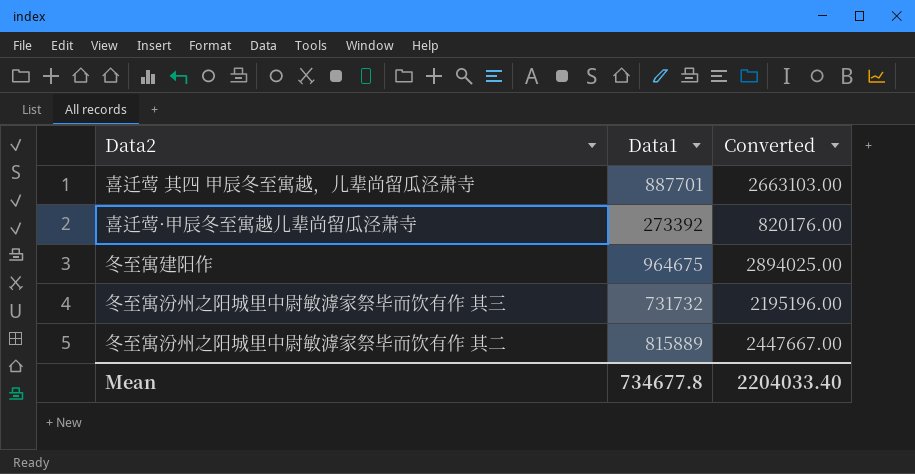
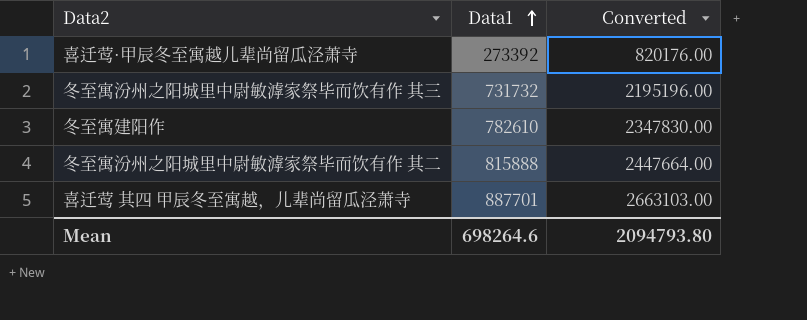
row order: none -> Data1 ascending
冬至寓建阳作 | Data1: 964675 -> 782610
冬至寓建阳作 | Converted: 2894025.00 -> 2347830.00
冬至寓汾州之阳城里中尉敏滹家祭毕而饮有作 其二 | Data1: 815889 -> 815888
冬至寓汾州之阳城里中尉敏滹家祭毕而饮有作 其二 | Converted: 2447667.00 -> 2447664.00
Mean | Data1: 734677.8 -> 698264.6
Mean | Converted: 2204033.40 -> 2094793.80

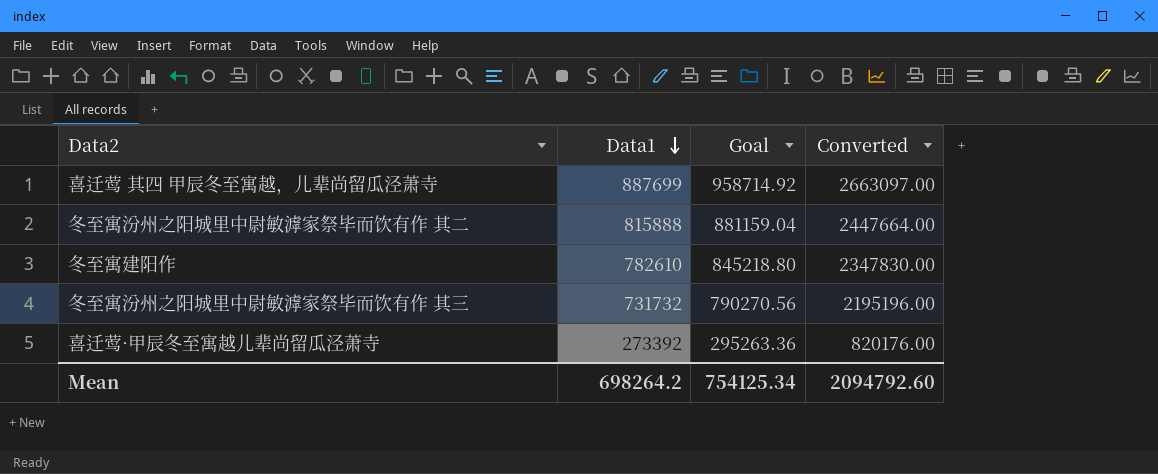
row order: Data1 ascending -> Data1 descending
column Goal | formula: none -> [Data1] * 1.08
喜迁莺 其四 甲辰冬至寓越，儿辈尚留瓜泾萧寺 | Data1: 887701 -> 887699
喜迁莺 其四 甲辰冬至寓越，儿辈尚留瓜泾萧寺 | Converted: 2663103.00 -> 2663097.00
Mean | Data1: 698264.6 -> 698264.2
Mean | Converted: 2094793.80 -> 2094792.60

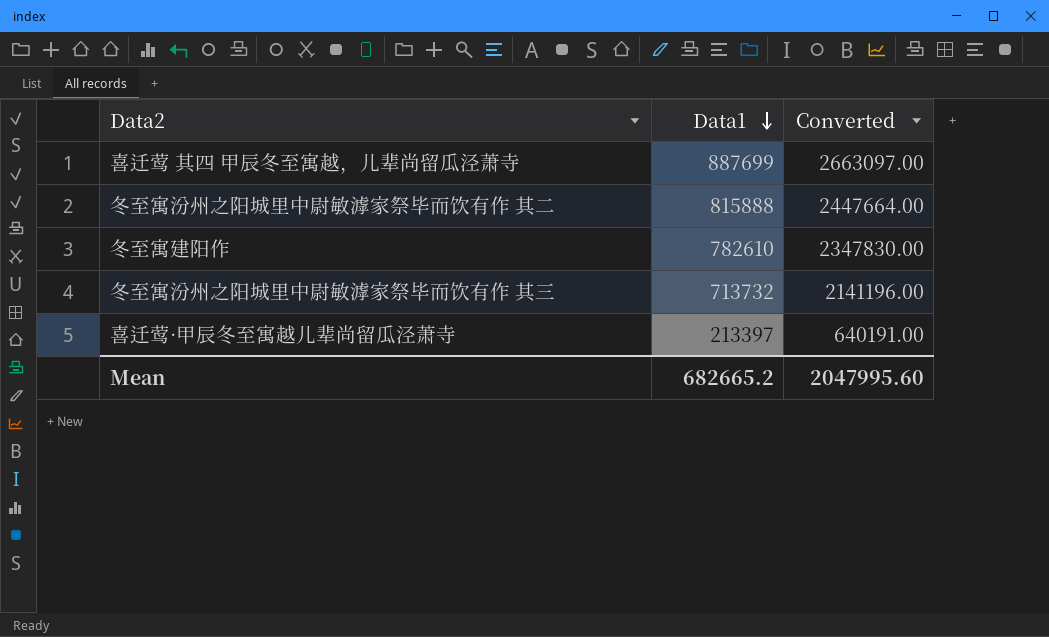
column Goal | formula: [Data1] * 1.08 -> none
冬至寓汾州之阳城里中尉敏滹家祭毕而饮有作 其三 | Data1: 731732 -> 713732
冬至寓汾州之阳城里中尉敏滹家祭毕而饮有作 其三 | Converted: 2195196.00 -> 2141196.00
喜迁莺·甲辰冬至寓越儿辈尚留瓜泾萧寺 | Data1: 273392 -> 213397
喜迁莺·甲辰冬至寓越儿辈尚留瓜泾萧寺 | Converted: 820176.00 -> 640191.00
Mean | Data1: 698264.2 -> 682665.2
Mean | Converted: 2094792.60 -> 2047995.60

